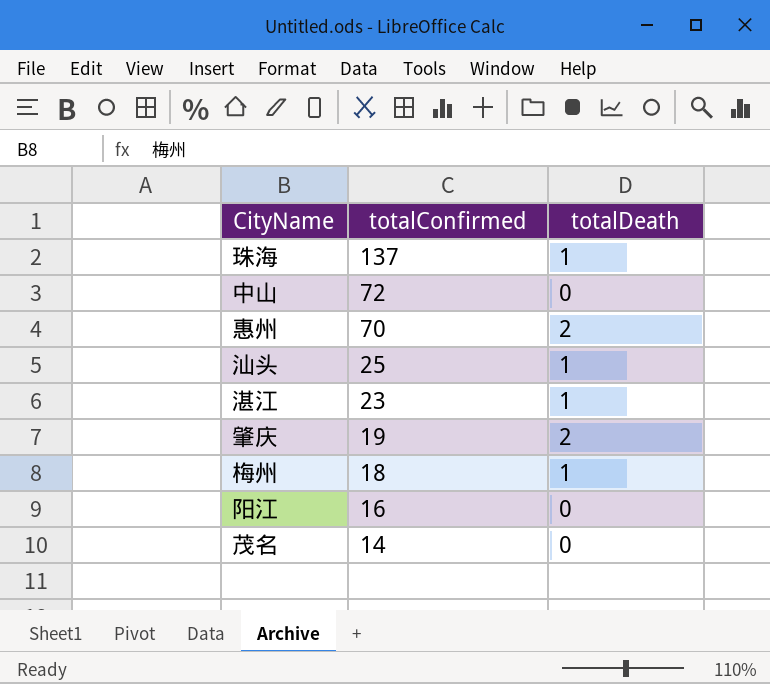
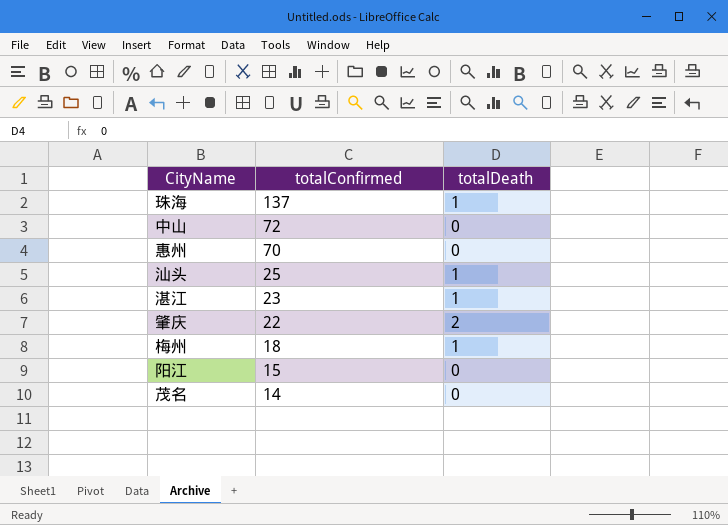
惠州 | totalDeath: 2 -> 0
肇庆 | totalConfirmed: 19 -> 22
阳江 | totalConfirmed: 16 -> 15

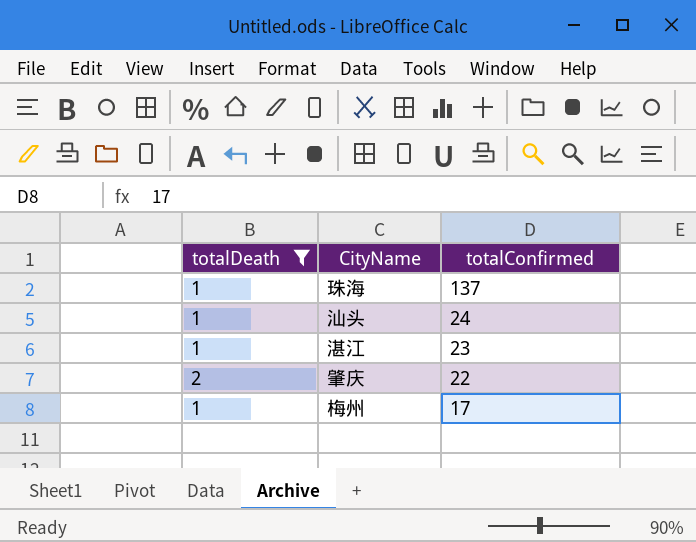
filter: none -> totalDeath != 0
column totalDeath | position: 3 -> 1
汕头 | totalConfirmed: 25 -> 24
梅州 | totalConfirmed: 18 -> 17

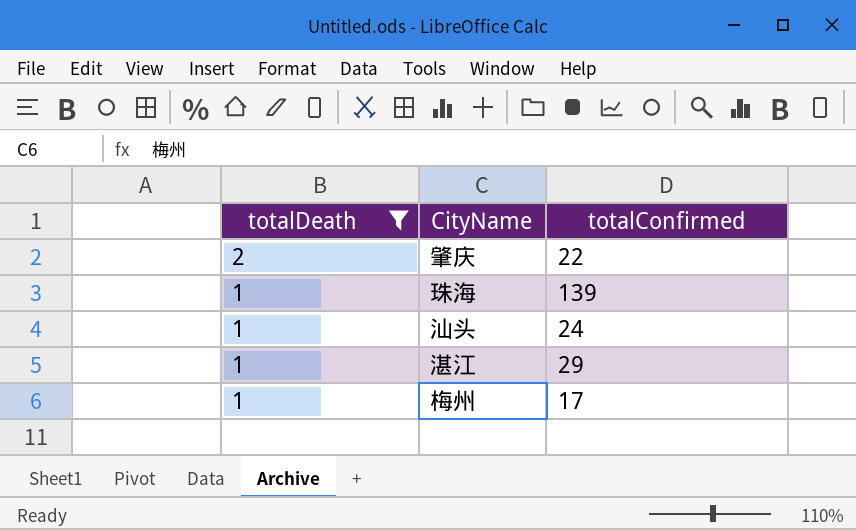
row order: totalConfirmed descending -> totalDeath descending
珠海 | totalConfirmed: 137 -> 139
湛江 | totalConfirmed: 23 -> 29

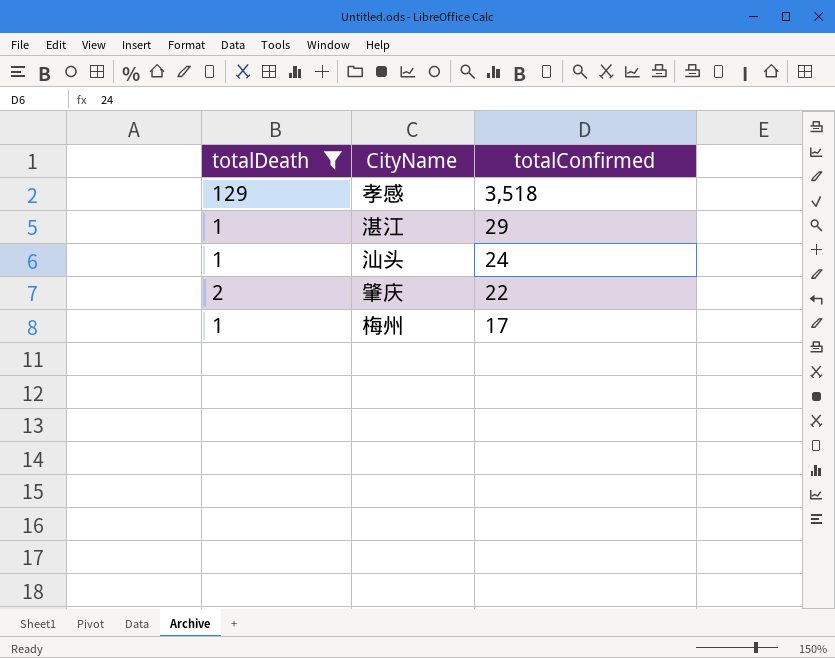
row order: totalDeath descending -> totalConfirmed descending
row 珠海: 1 | 139 -> none
row 孝感: none -> 129 | 3,518

